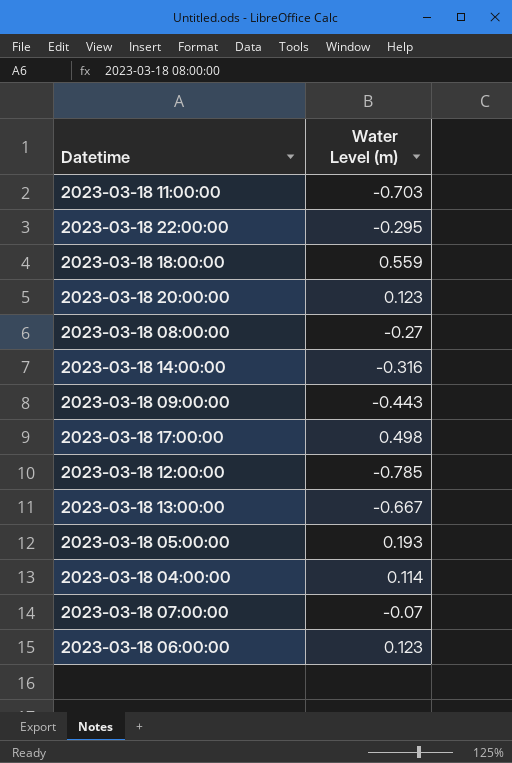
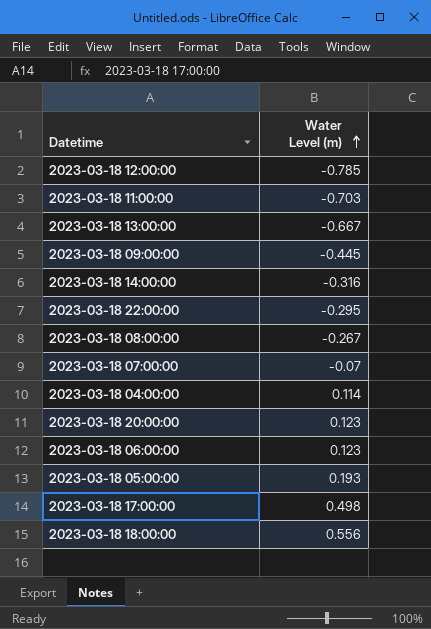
row order: none -> Water Level (m) ascending
2023-03-18 09:00:00 | Water Level (m): -0.443 -> -0.445
2023-03-18 08:00:00 | Water Level (m): -0.27 -> -0.267
2023-03-18 18:00:00 | Water Level (m): 0.559 -> 0.556

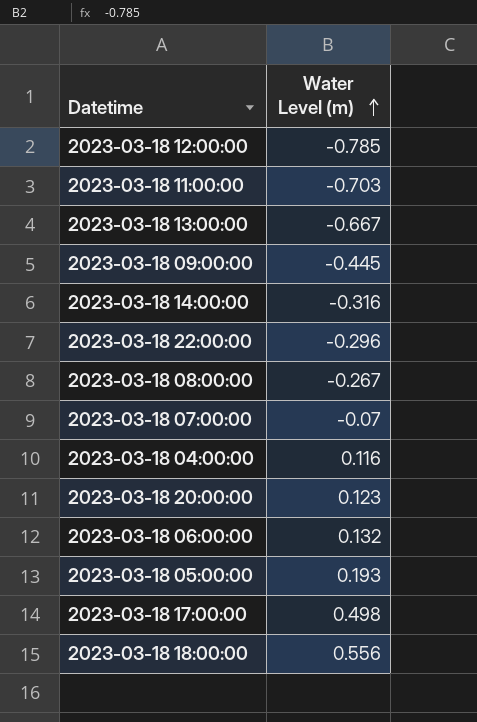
2023-03-18 22:00:00 | Water Level (m): -0.295 -> -0.296
2023-03-18 04:00:00 | Water Level (m): 0.114 -> 0.116
2023-03-18 06:00:00 | Water Level (m): 0.123 -> 0.132

